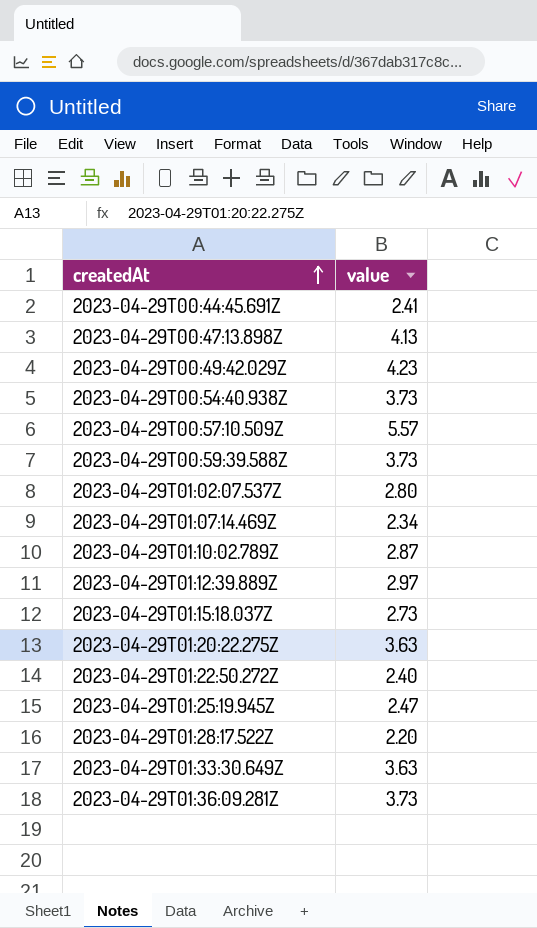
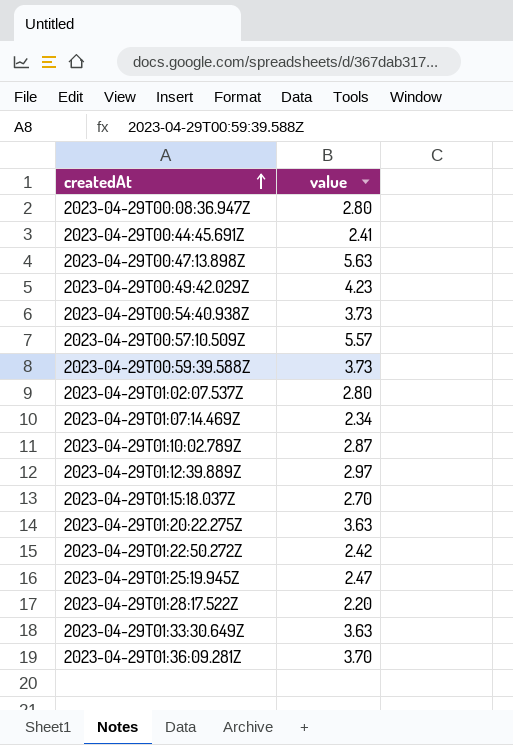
row 2023-04-29T00:08:36.947Z: none -> 2.80
2023-04-29T00:47:13.898Z | value: 4.13 -> 5.63
2023-04-29T01:15:18.037Z | value: 2.73 -> 2.70
2023-04-29T01:22:50.272Z | value: 2.40 -> 2.42
2023-04-29T01:36:09.281Z | value: 3.73 -> 3.70

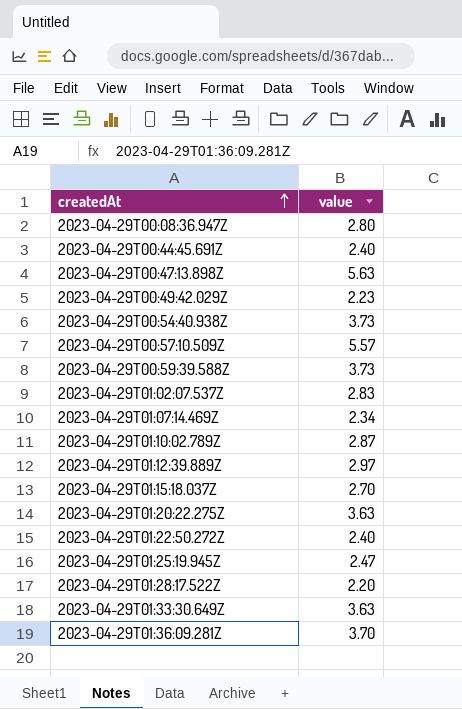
2023-04-29T00:44:45.691Z | value: 2.41 -> 2.40
2023-04-29T00:49:42.029Z | value: 4.23 -> 2.23
2023-04-29T01:02:07.537Z | value: 2.80 -> 2.83
2023-04-29T01:22:50.272Z | value: 2.42 -> 2.40

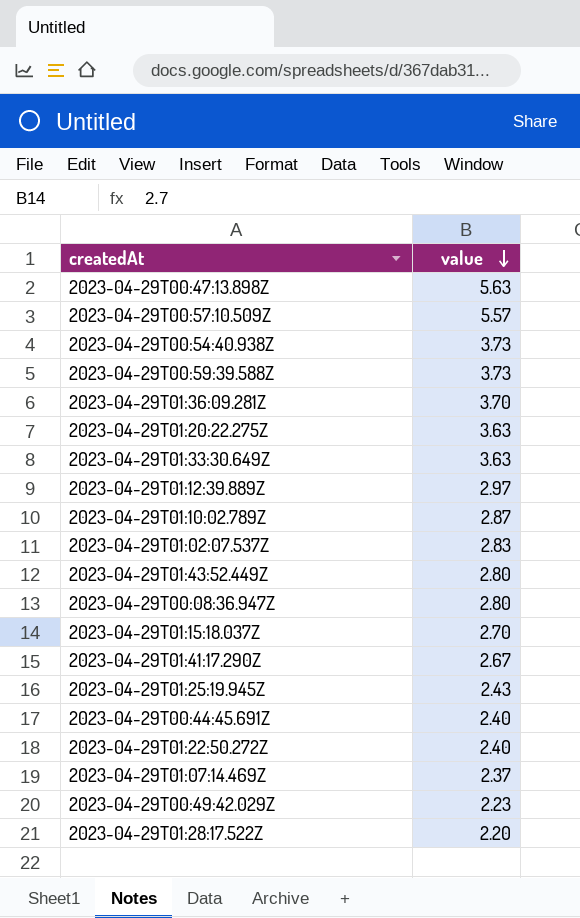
row order: createdAt ascending -> value descending
row 2023-04-29T01:43:52.449Z: none -> 2.80
row 2023-04-29T01:41:17.290Z: none -> 2.67
2023-04-29T01:25:19.945Z | value: 2.47 -> 2.43
2023-04-29T01:07:14.469Z | value: 2.34 -> 2.37

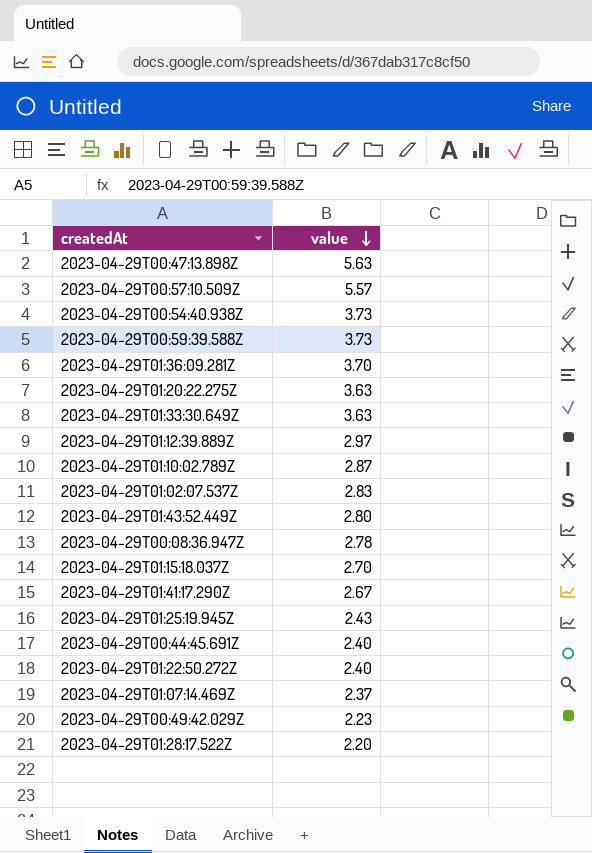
2023-04-29T00:08:36.947Z | value: 2.80 -> 2.78

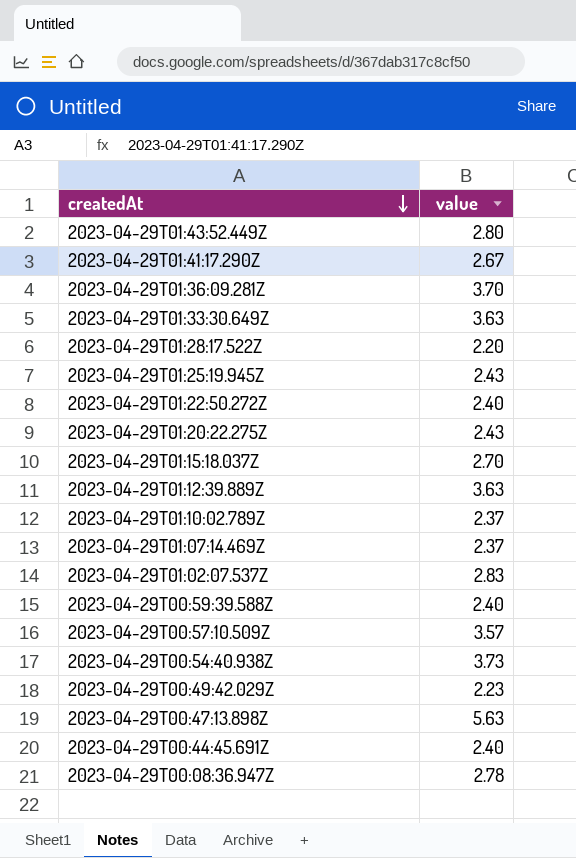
row order: value descending -> createdAt descending
2023-04-29T01:20:22.275Z | value: 3.63 -> 2.43
2023-04-29T01:12:39.889Z | value: 2.97 -> 3.63
2023-04-29T01:10:02.789Z | value: 2.87 -> 2.37
2023-04-29T00:59:39.588Z | value: 3.73 -> 2.40
2023-04-29T00:57:10.509Z | value: 5.57 -> 3.57

